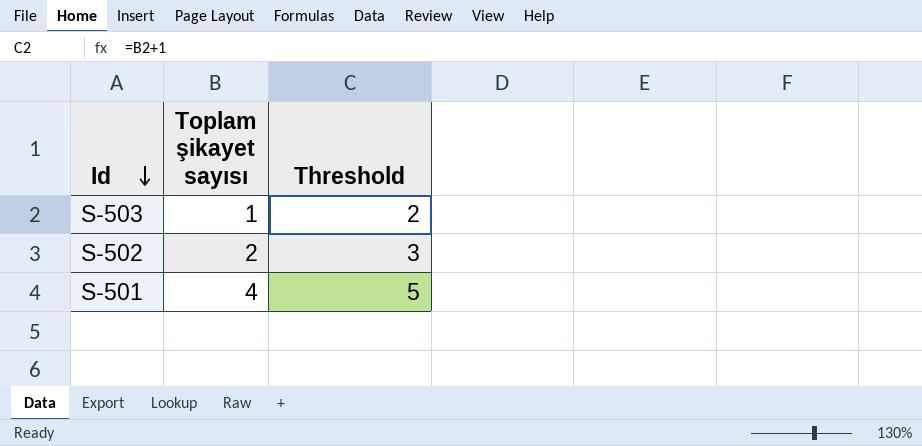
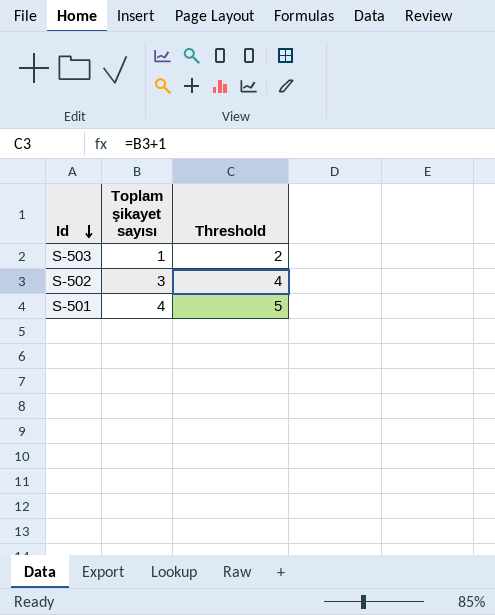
S-502 | Toplam şikayet sayısı: 2 -> 3
S-502 | Threshold: 3 -> 4

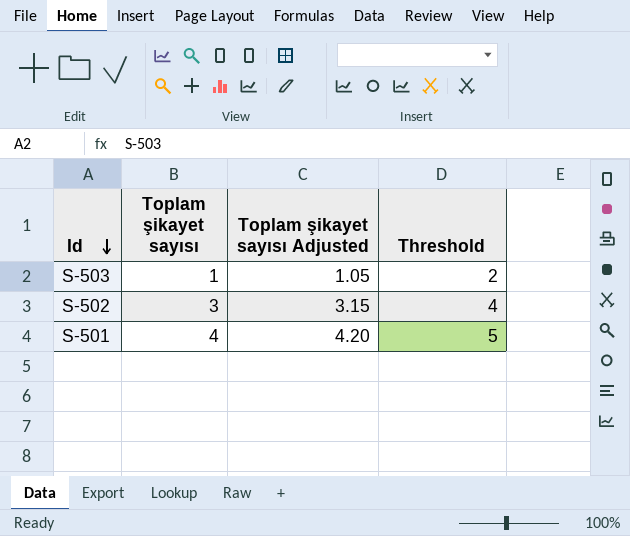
column Toplam şikayet sayısı Adjusted | formula: none -> [Toplam şikayet sayısı] * 1.05

